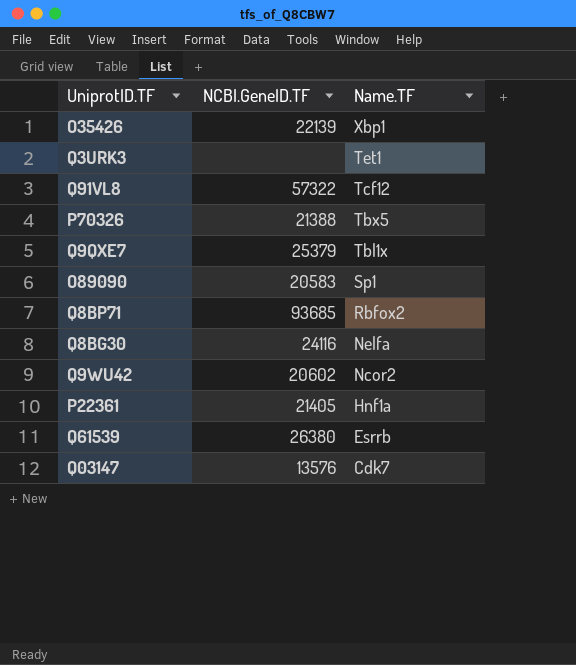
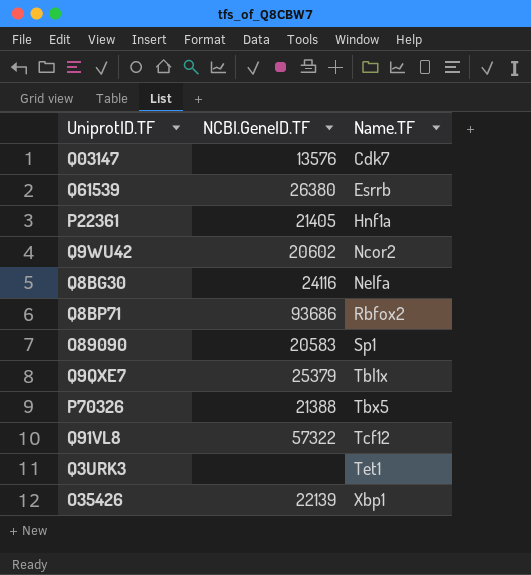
row order: Name.TF descending -> Name.TF ascending
Q8BP71 | NCBI.GeneID.TF: 93685 -> 93686

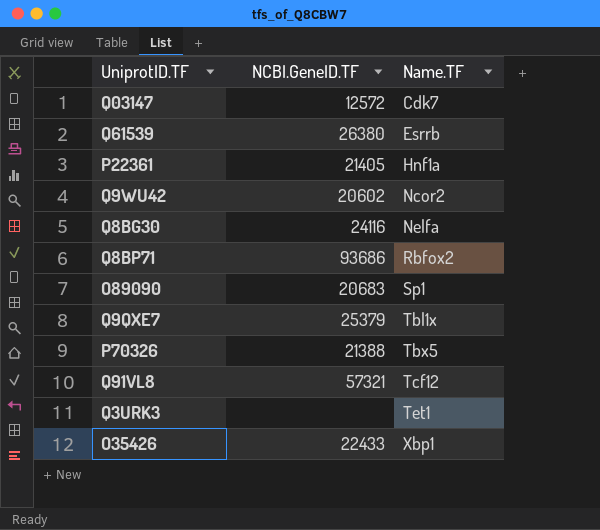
Q03147 | NCBI.GeneID.TF: 13576 -> 12572
O89090 | NCBI.GeneID.TF: 20583 -> 20683
Q91VL8 | NCBI.GeneID.TF: 57322 -> 57321
O35426 | NCBI.GeneID.TF: 22139 -> 22433

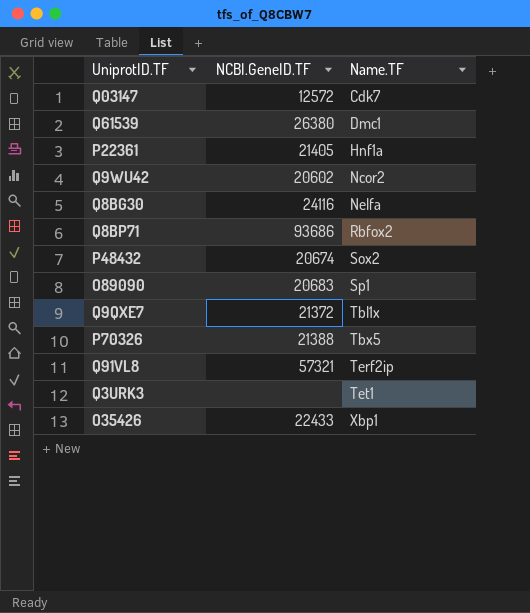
Q61539 | Name.TF: Esrrb -> Dmc1
row P48432: none -> 20674 | Sox2
Q9QXE7 | NCBI.GeneID.TF: 25379 -> 21372
Q91VL8 | Name.TF: Tcf12 -> Terf2ip

